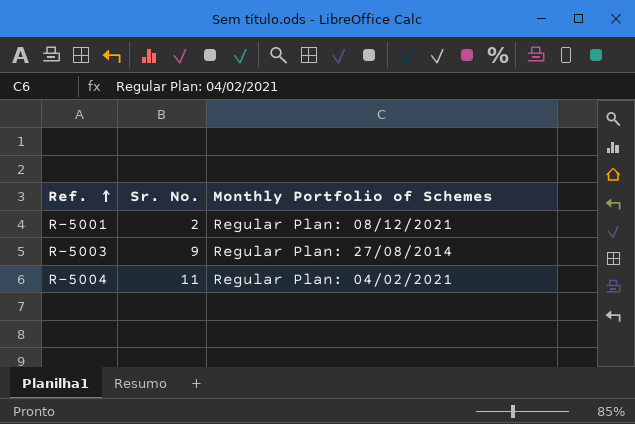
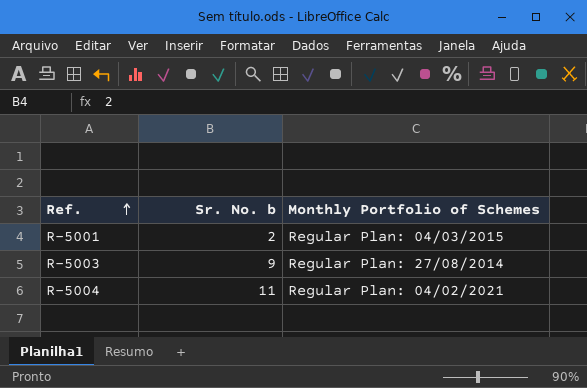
column name: Sr. No. -> Sr. No. b
R-5001 | Monthly Portfolio of Schemes: Regular Plan: 08/12/2021 -> Regular Plan: 04/03/2015

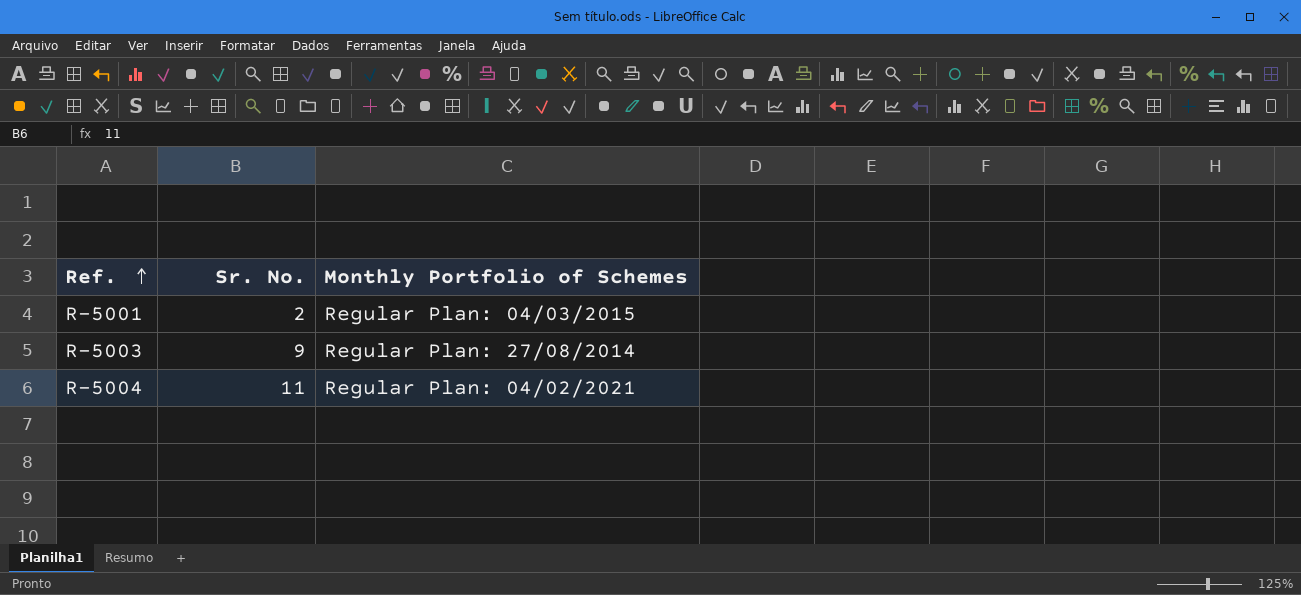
column name: Sr. No. b -> Sr. No.

